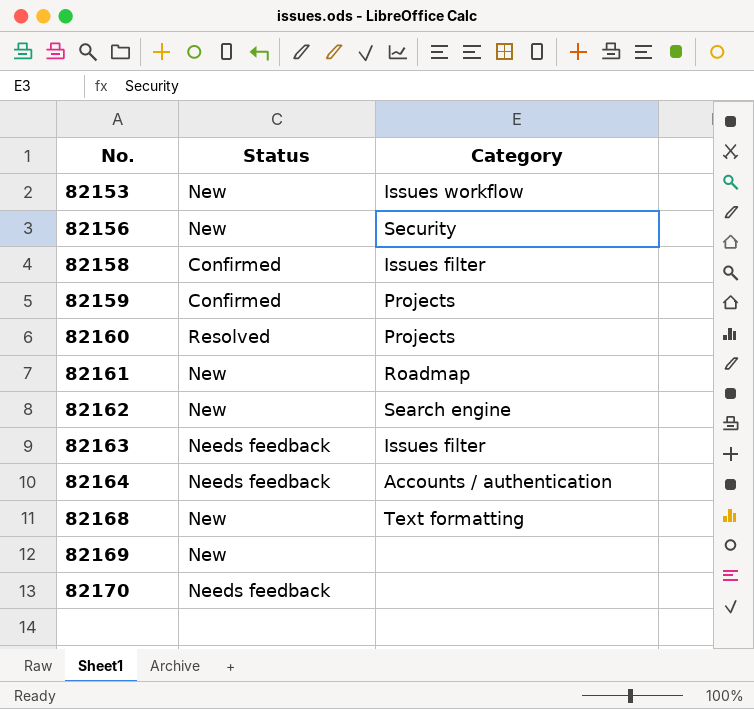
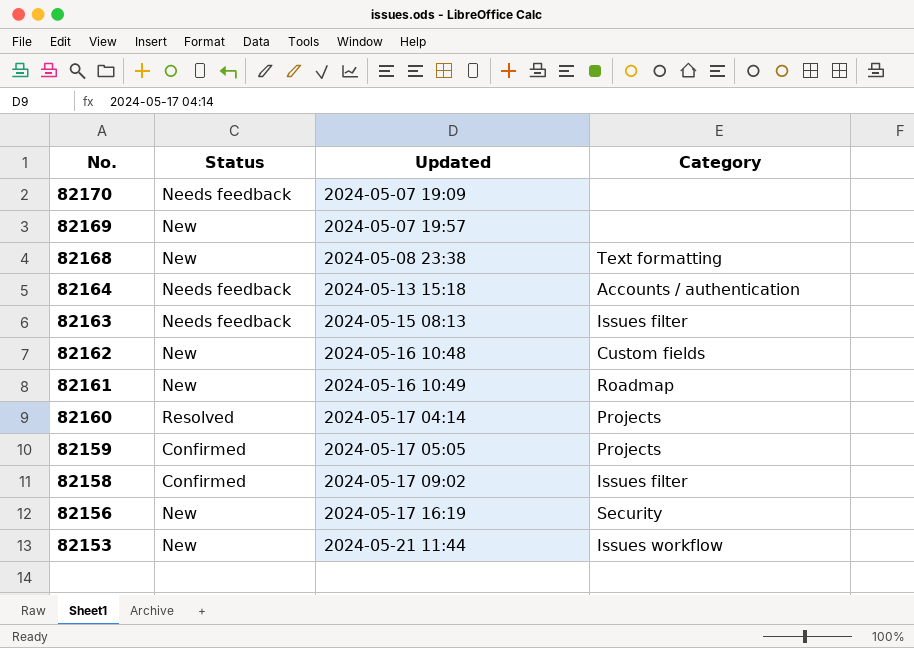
row order: No. ascending -> No. descending
column Updated | position: none -> 3
82162 | Category: Search engine -> Custom fields

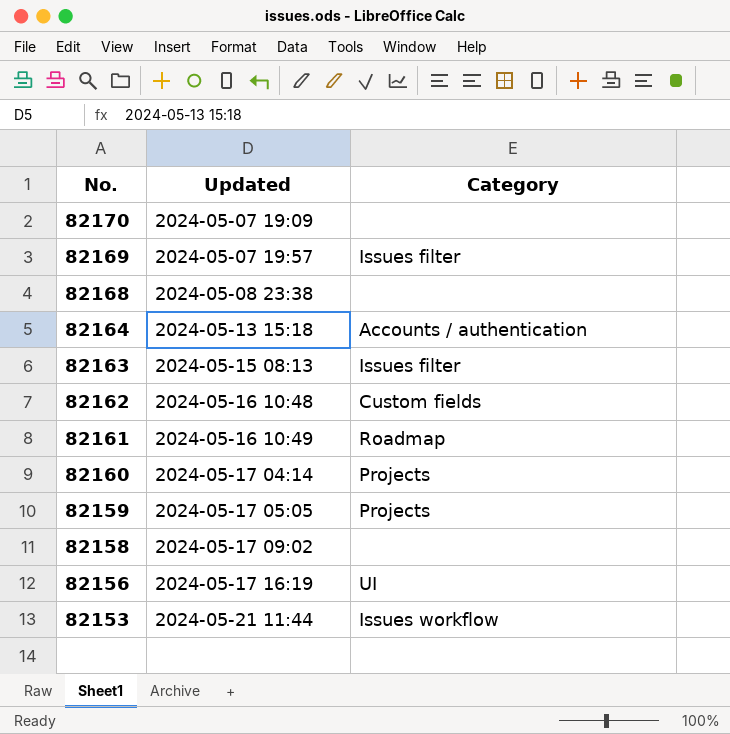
column Status | position: 2 -> none
82169 | Category: none -> Issues filter
82168 | Category: Text formatting -> none
82158 | Category: Issues filter -> none
82156 | Category: Security -> UI

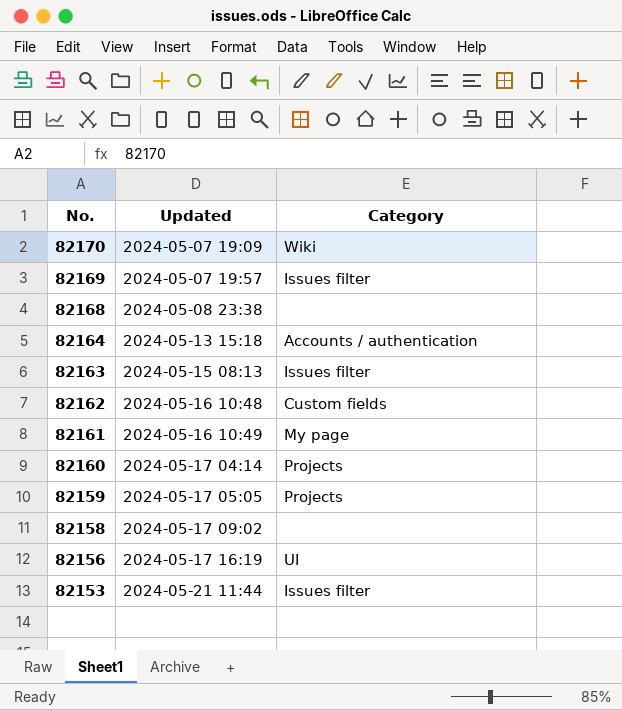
82170 | Category: none -> Wiki
82161 | Category: Roadmap -> My page
82153 | Category: Issues workflow -> Issues filter

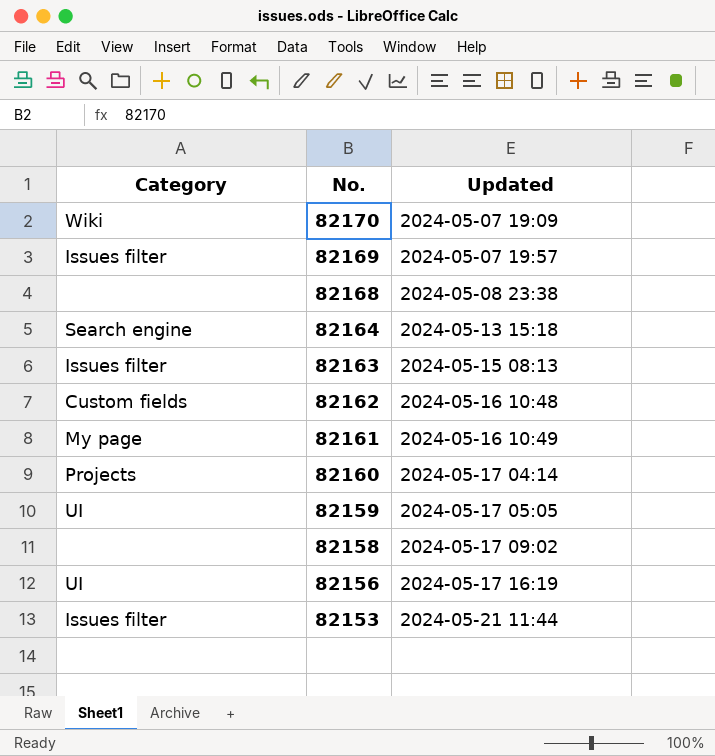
column Category | position: 3 -> 1
82164 | Category: Accounts / authentication -> Search engine
82159 | Category: Projects -> UI

